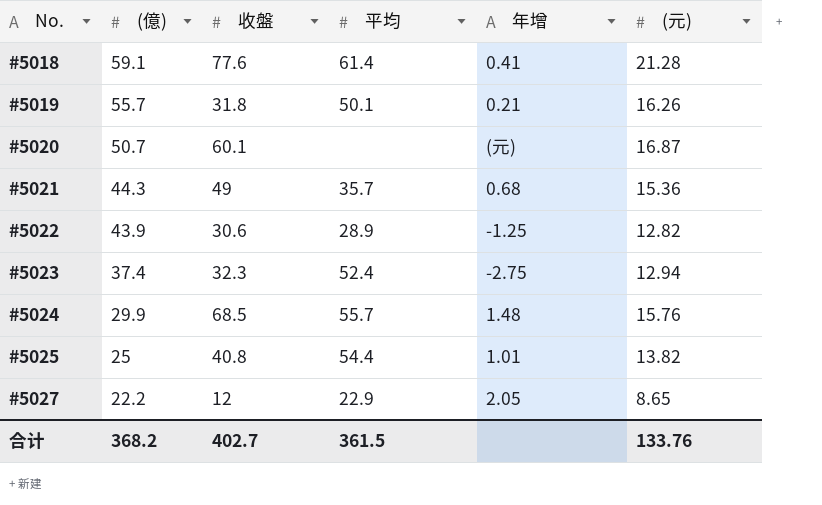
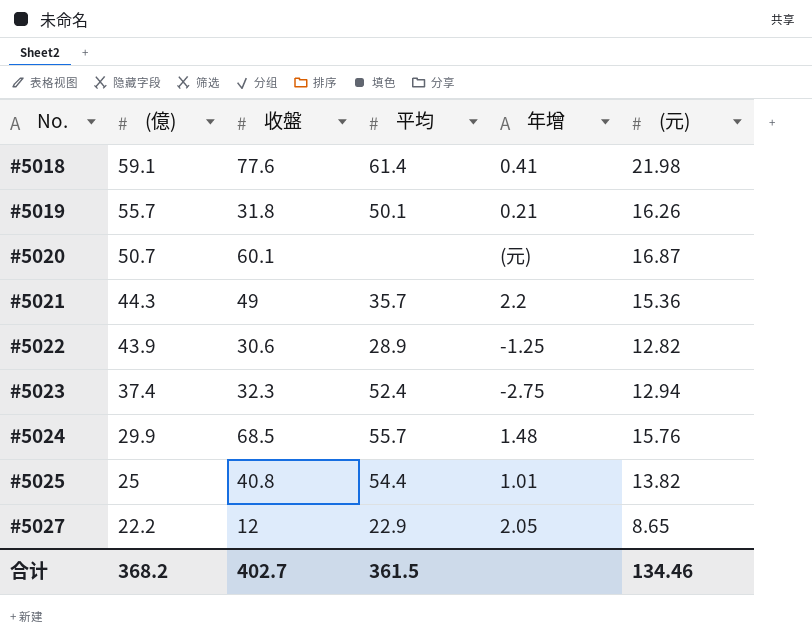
#5018 | (元): 21.28 -> 21.98
#5021 | 年增: 0.68 -> 2.2
合计 | (元): 133.76 -> 134.46

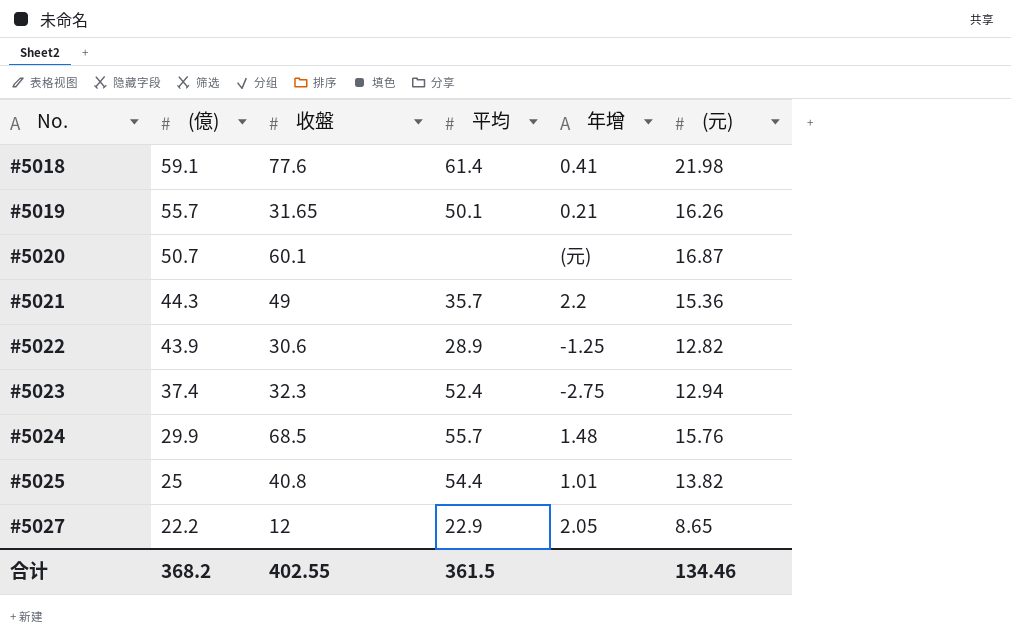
#5019 | 收盤: 31.8 -> 31.65
合计 | 收盤: 402.7 -> 402.55

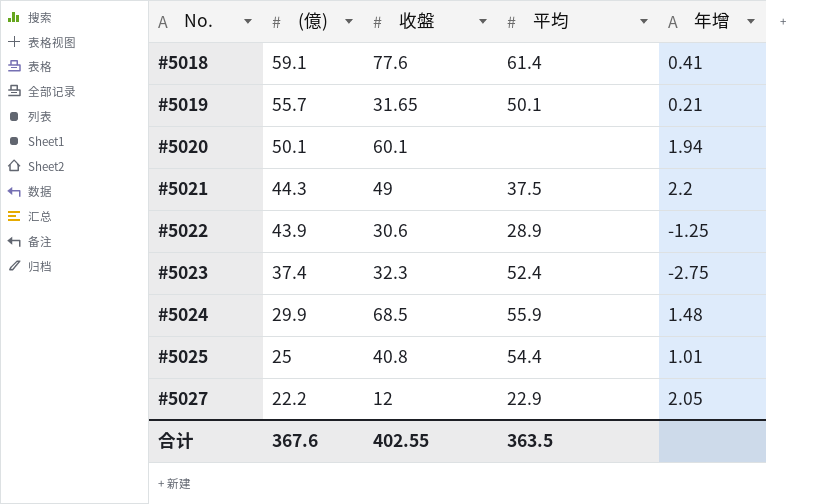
column (元) | position: 6 -> none
#5020 | (億): 50.7 -> 50.1
#5020 | 年增: (元) -> 1.94
#5021 | 平均: 35.7 -> 37.5
#5024 | 平均: 55.7 -> 55.9
合计 | (億): 368.2 -> 367.6
合计 | 平均: 361.5 -> 363.5

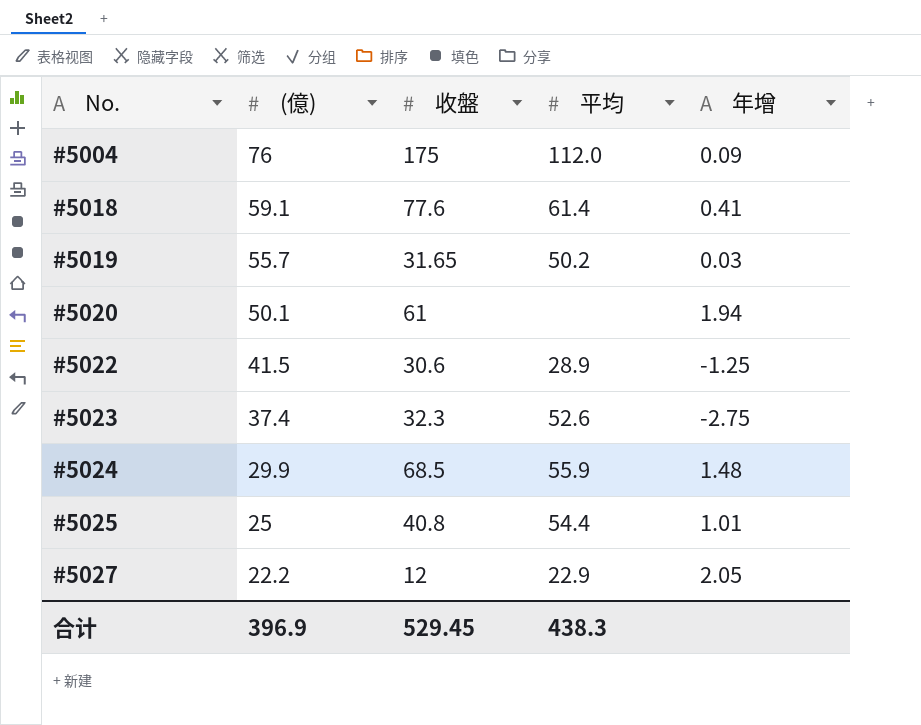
row #5021: 44.3 | 49 | 37.5 | 2.2 -> none
row #5004: none -> 76 | 175 | 112.0 | 0.09
#5019 | 平均: 50.1 -> 50.2
#5019 | 年增: 0.21 -> 0.03
#5020 | 收盤: 60.1 -> 61
#5022 | (億): 43.9 -> 41.5
#5023 | 平均: 52.4 -> 52.6
合计 | (億): 367.6 -> 396.9
合计 | 收盤: 402.55 -> 529.45
合计 | 平均: 363.5 -> 438.3

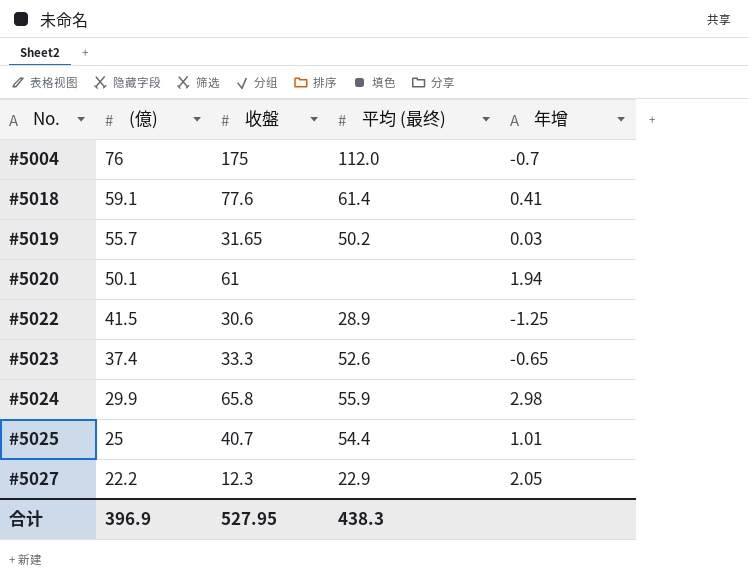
column name: 平均 -> 平均 (最终)
#5004 | 年增: 0.09 -> -0.7
#5023 | 收盤: 32.3 -> 33.3
#5023 | 年增: -2.75 -> -0.65
#5024 | 收盤: 68.5 -> 65.8
#5024 | 年增: 1.48 -> 2.98
#5025 | 收盤: 40.8 -> 40.7
#5027 | 收盤: 12 -> 12.3
合计 | 收盤: 529.45 -> 527.95

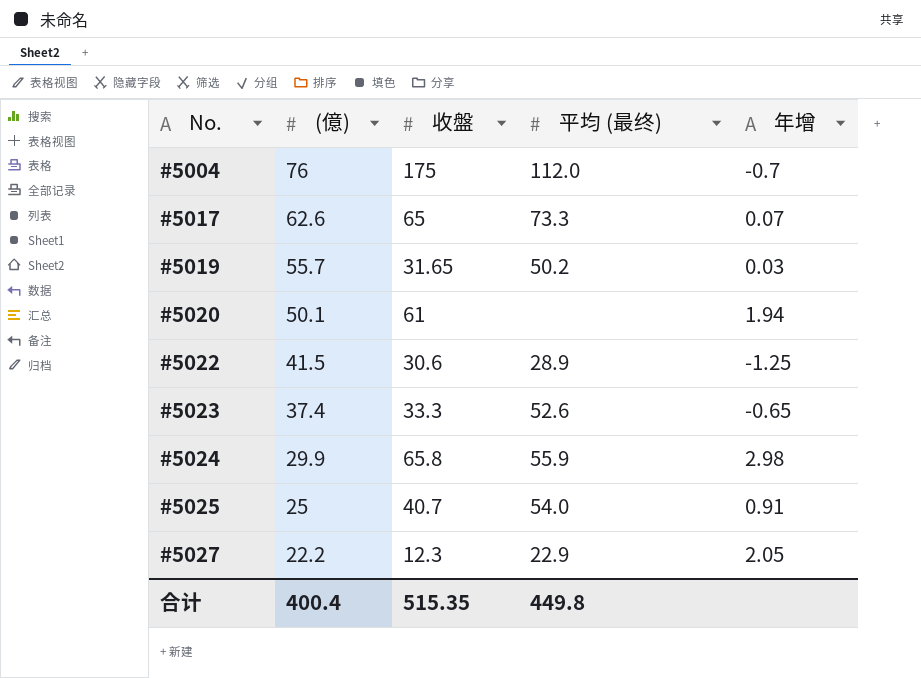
row #5018: 59.1 | 77.6 | 61.4 | 0.41 -> none
row #5017: none -> 62.6 | 65 | 73.3 | 0.07
#5025 | 平均 (最终): 54.4 -> 54.0
#5025 | 年增: 1.01 -> 0.91
合计 | (億): 396.9 -> 400.4
合计 | 收盤: 527.95 -> 515.35
合计 | 平均 (最终): 438.3 -> 449.8

